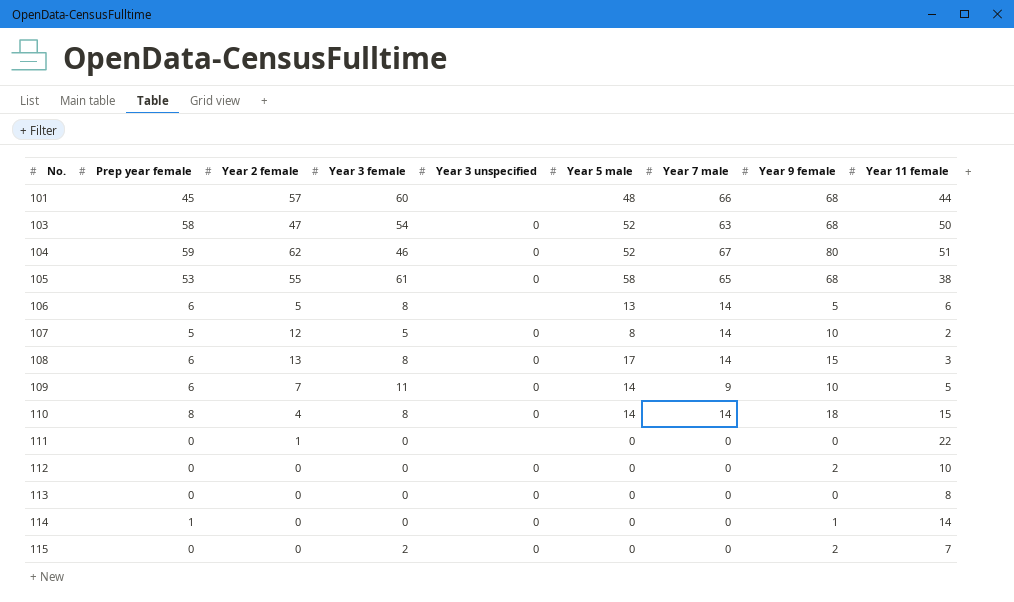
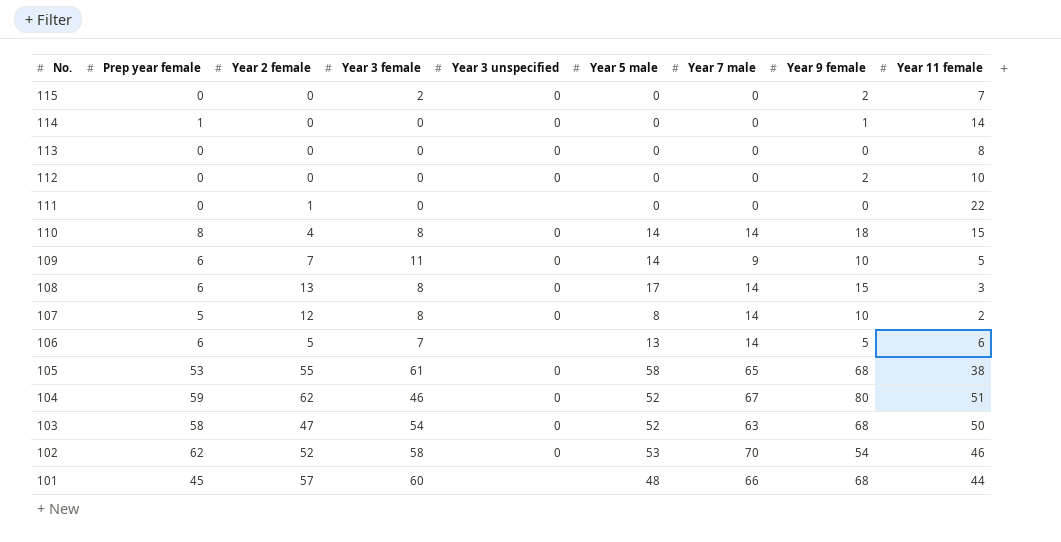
row order: No. ascending -> No. descending
107 | Year 3 female: 5 -> 8
106 | Year 3 female: 8 -> 7
row 102: none -> 62 | 52 | 58 | 0 | 53 | 70 | 54 | 46

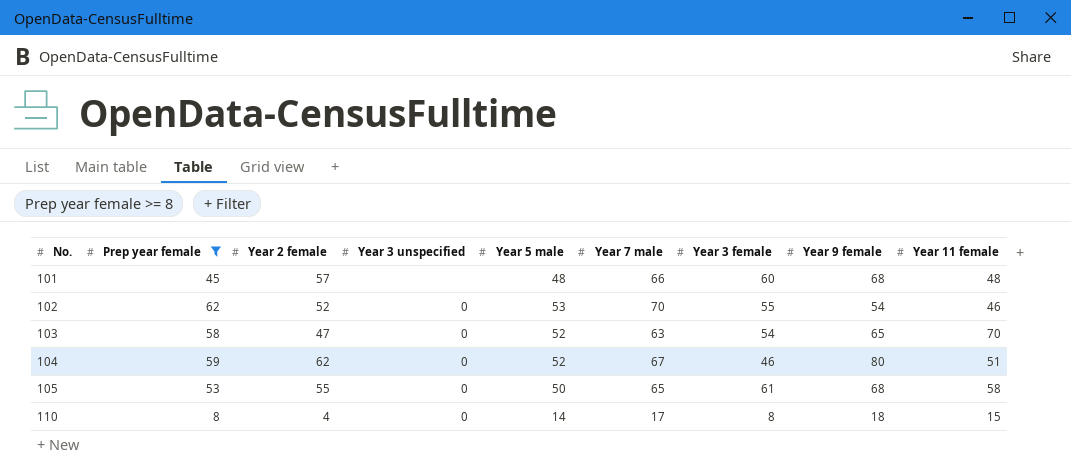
filter: none -> Prep year female >= 8
row order: No. descending -> No. ascending
column Year 3 female | position: 4 -> 7
101 | Year 11 female: 44 -> 48
102 | Year 3 female: 58 -> 55
103 | Year 9 female: 68 -> 65
103 | Year 11 female: 50 -> 70
105 | Year 5 male: 58 -> 50
105 | Year 11 female: 38 -> 58
110 | Year 7 male: 14 -> 17

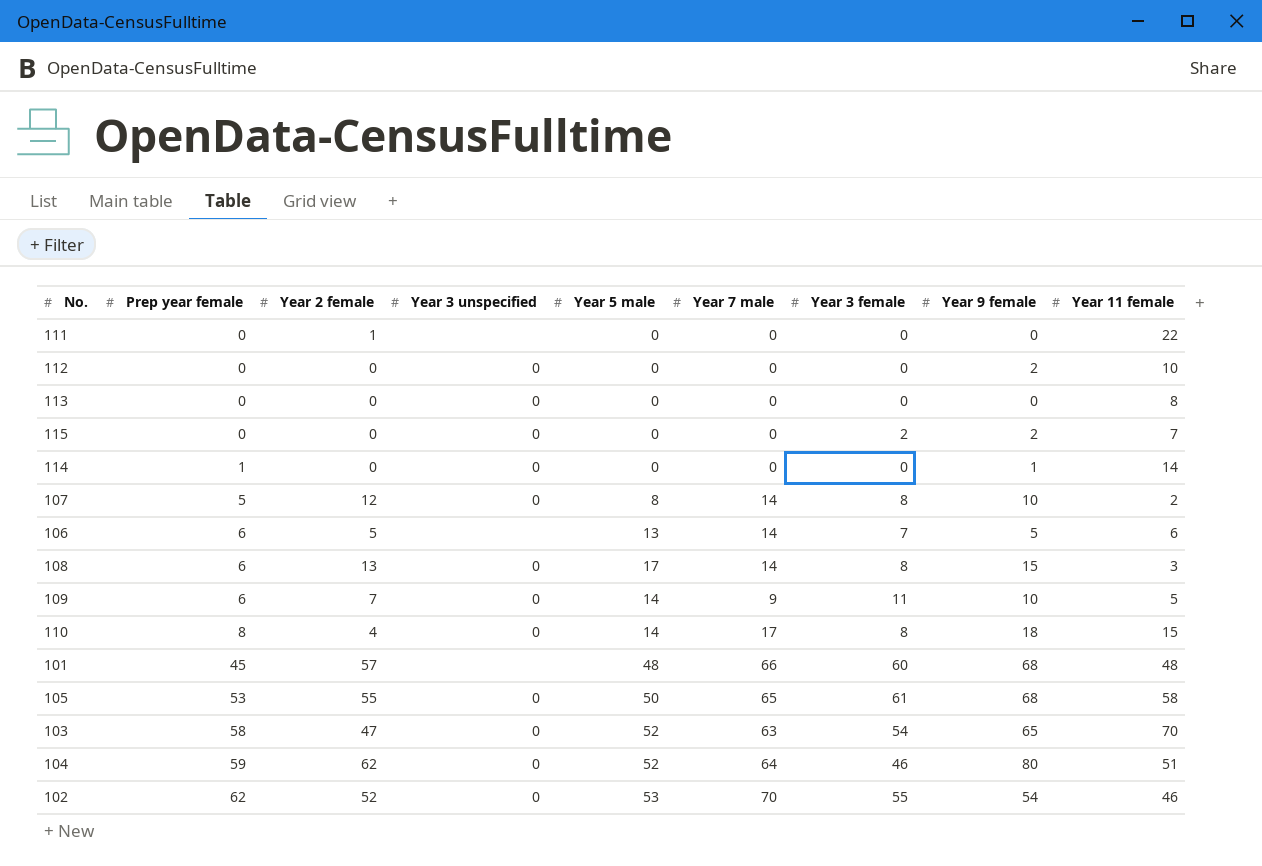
filter: Prep year female >= 8 -> none
row order: No. ascending -> Prep year female ascending
104 | Year 7 male: 67 -> 64

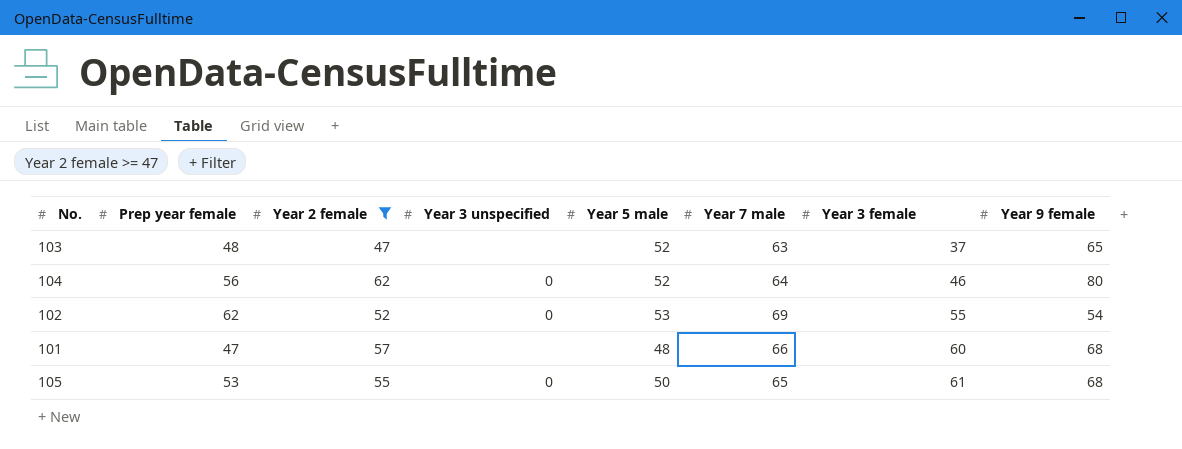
filter: none -> Year 2 female >= 47
row order: Prep year female ascending -> Year 3 female ascending
column Year 11 female | position: 9 -> none
103 | Prep year female: 58 -> 48
103 | Year 3 unspecified: 0 -> none
103 | Year 3 female: 54 -> 37
104 | Prep year female: 59 -> 56
102 | Year 7 male: 70 -> 69
101 | Prep year female: 45 -> 47

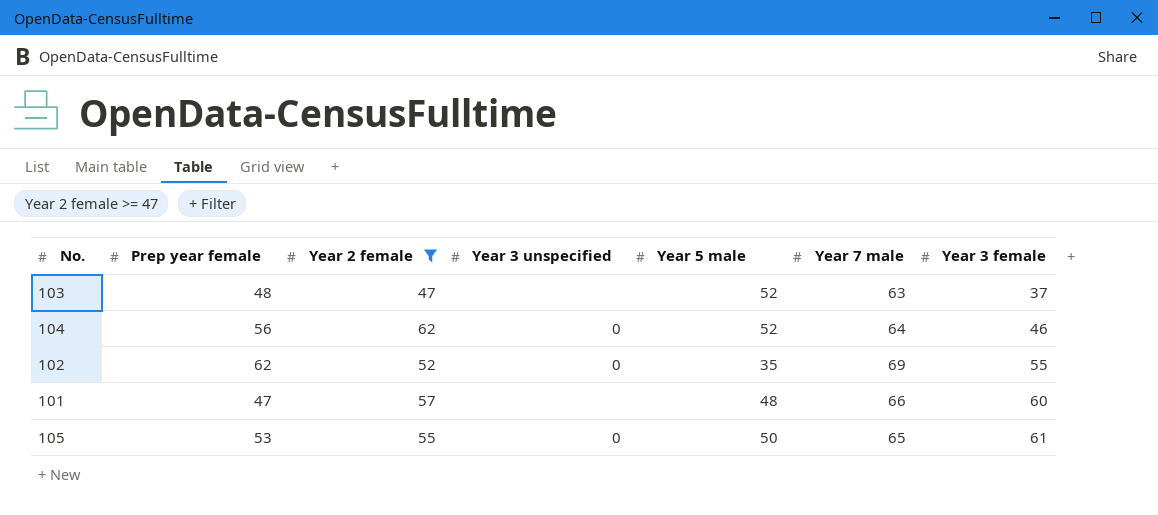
column Year 9 female | position: 8 -> none
102 | Year 5 male: 53 -> 35

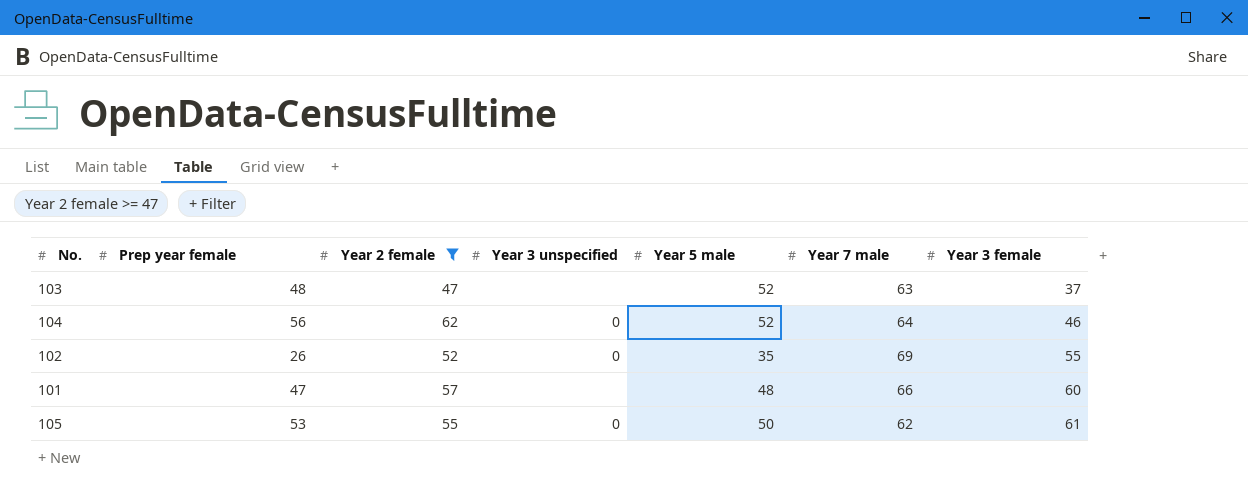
102 | Prep year female: 62 -> 26
105 | Year 7 male: 65 -> 62

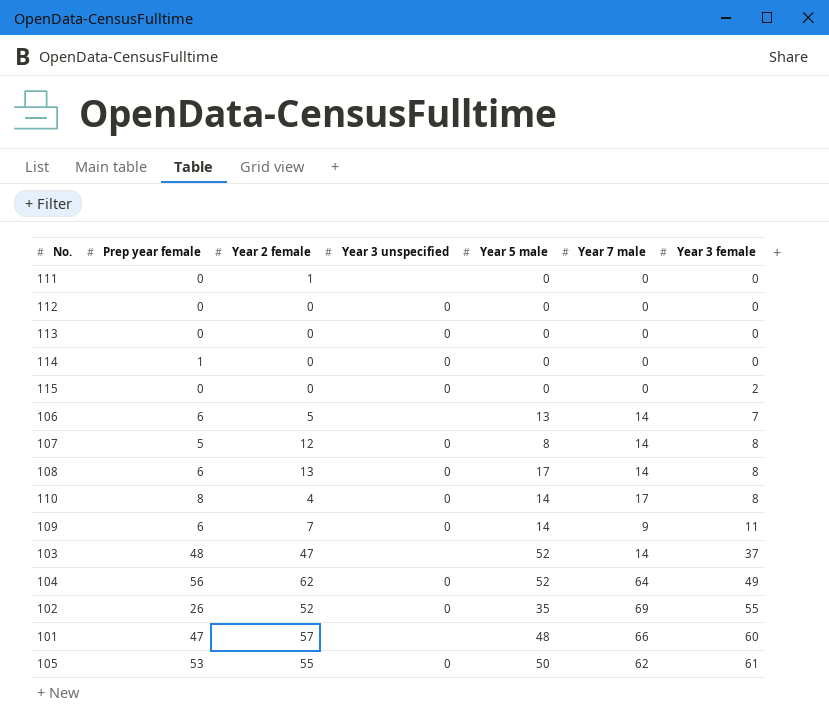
filter: Year 2 female >= 47 -> none
103 | Year 7 male: 63 -> 14
104 | Year 3 female: 46 -> 49

